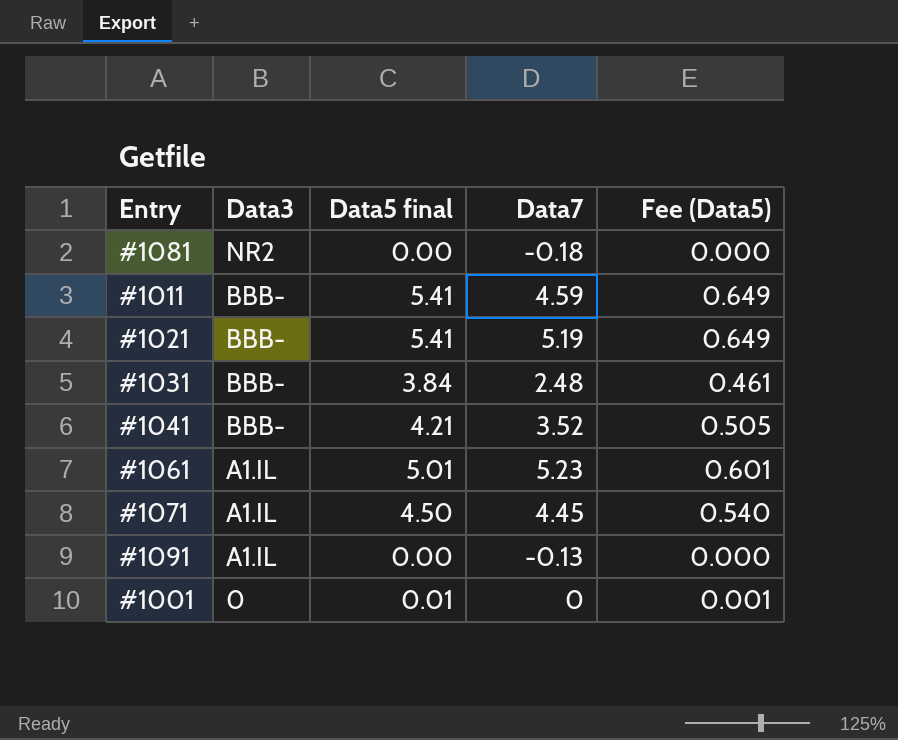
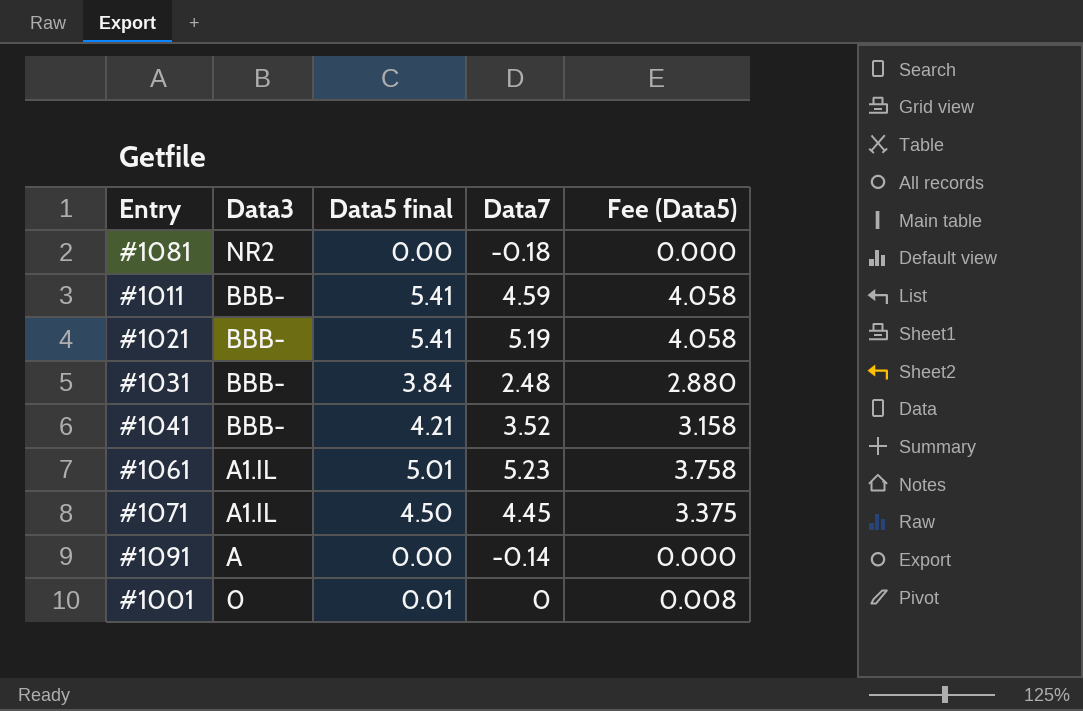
column Fee (Data5) | formula: [Data5 final] * 0.12 -> [Data5 final] * 0.75
#1091 | Data3: A1.IL -> A
#1091 | Data7: -0.13 -> -0.14

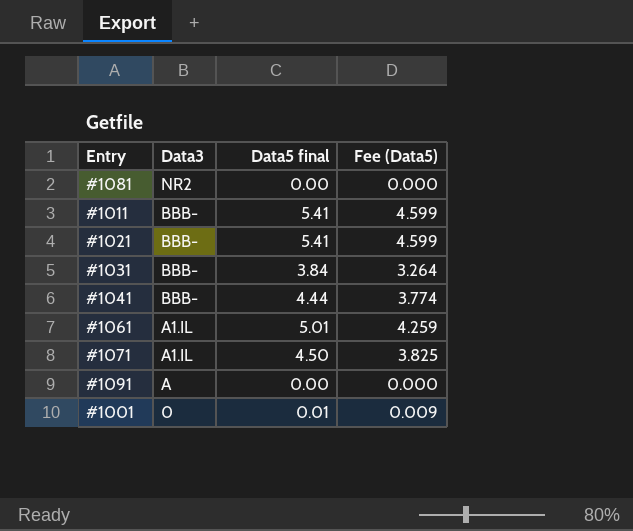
column Data7 | position: 4 -> none
column Fee (Data5) | formula: [Data5 final] * 0.75 -> [Data5 final] * 0.85
#1041 | Data5 final: 4.21 -> 4.44

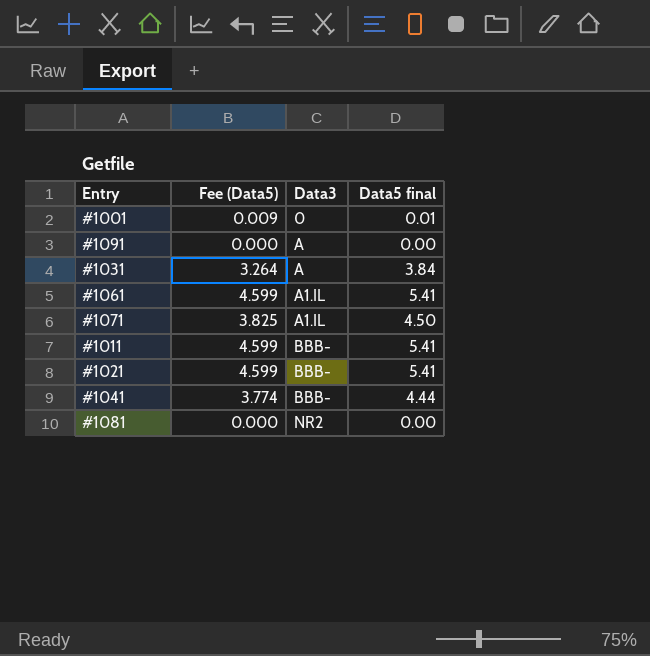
row order: Data3 descending -> Data3 ascending
column Fee (Data5) | position: 4 -> 2
#1031 | Data3: BBB- -> A
#1061 | Fee (Data5): 4.259 -> 4.599
#1061 | Data5 final: 5.01 -> 5.41

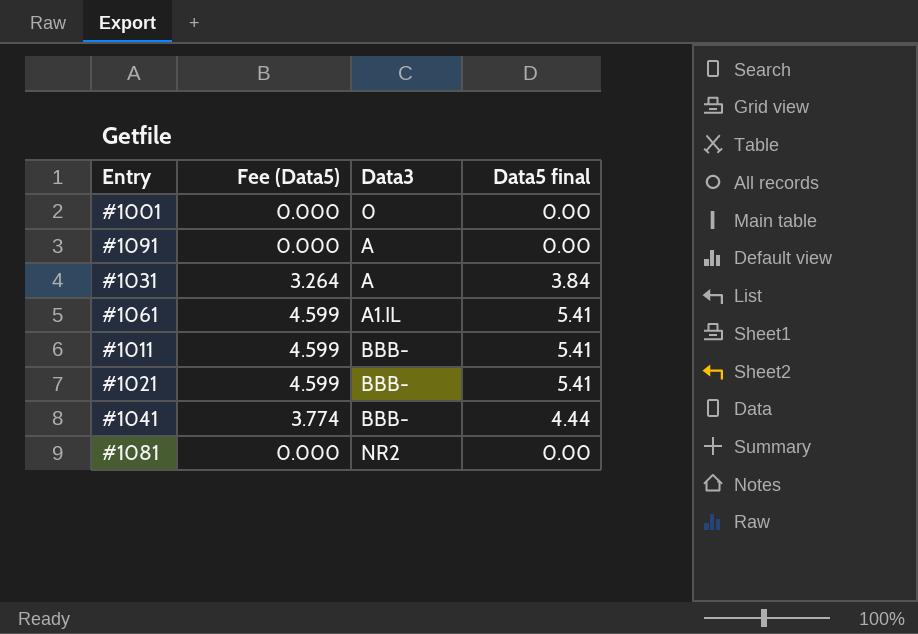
row #1071: 3.825 | A1.IL | 4.50 -> none
#1001 | Fee (Data5): 0.009 -> 0.000
#1001 | Data5 final: 0.01 -> 0.00

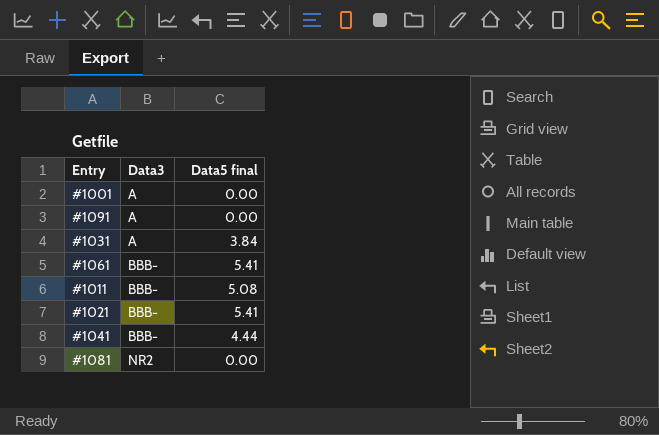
column Fee (Data5) | formula: [Data5 final] * 0.85 -> none
#1001 | Data3: 0 -> A
#1061 | Data3: A1.IL -> BBB-
#1011 | Data5 final: 5.41 -> 5.08

